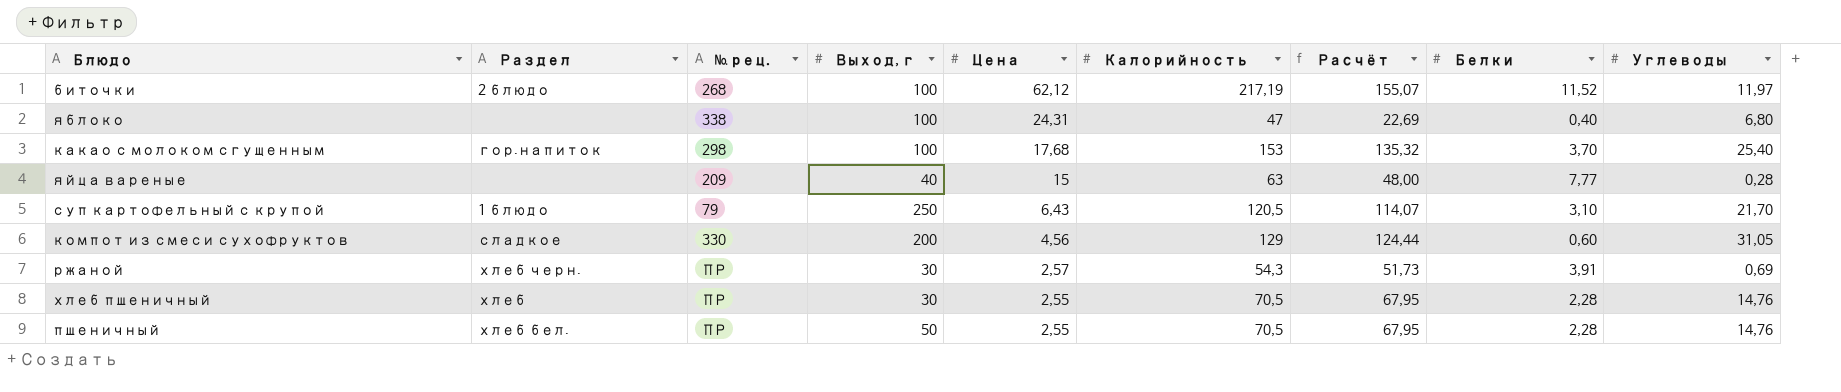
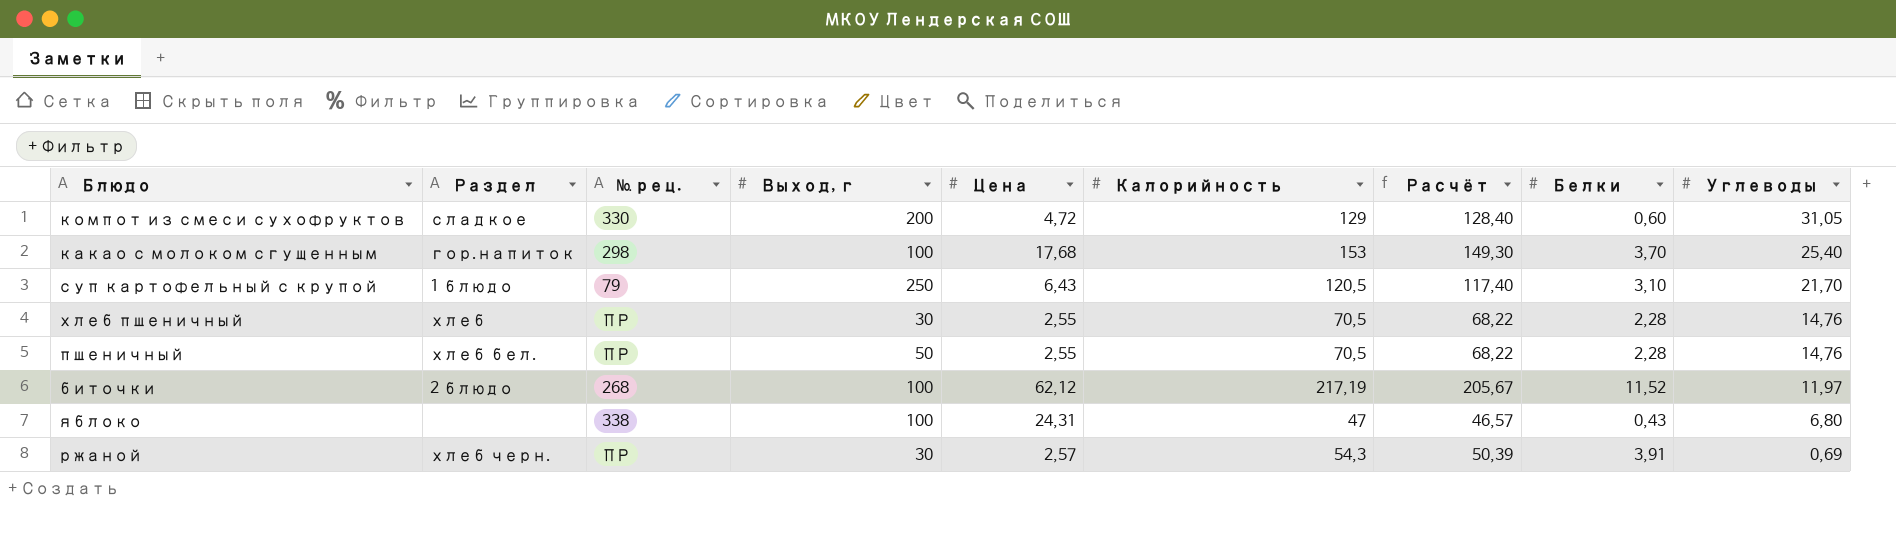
row order: Цена descending -> Углеводы descending
column Расчёт | formula: [Калорийность] - [Цена] -> [Калорийность] - [Белки]
row яйца вареные: none | 209 | 40 | 15 | 63 | 48,00 | 7,77 | 0,28 -> none
компот из смеси сухофруктов | Цена: 4,56 -> 4,72
яблоко | Белки: 0,40 -> 0,43

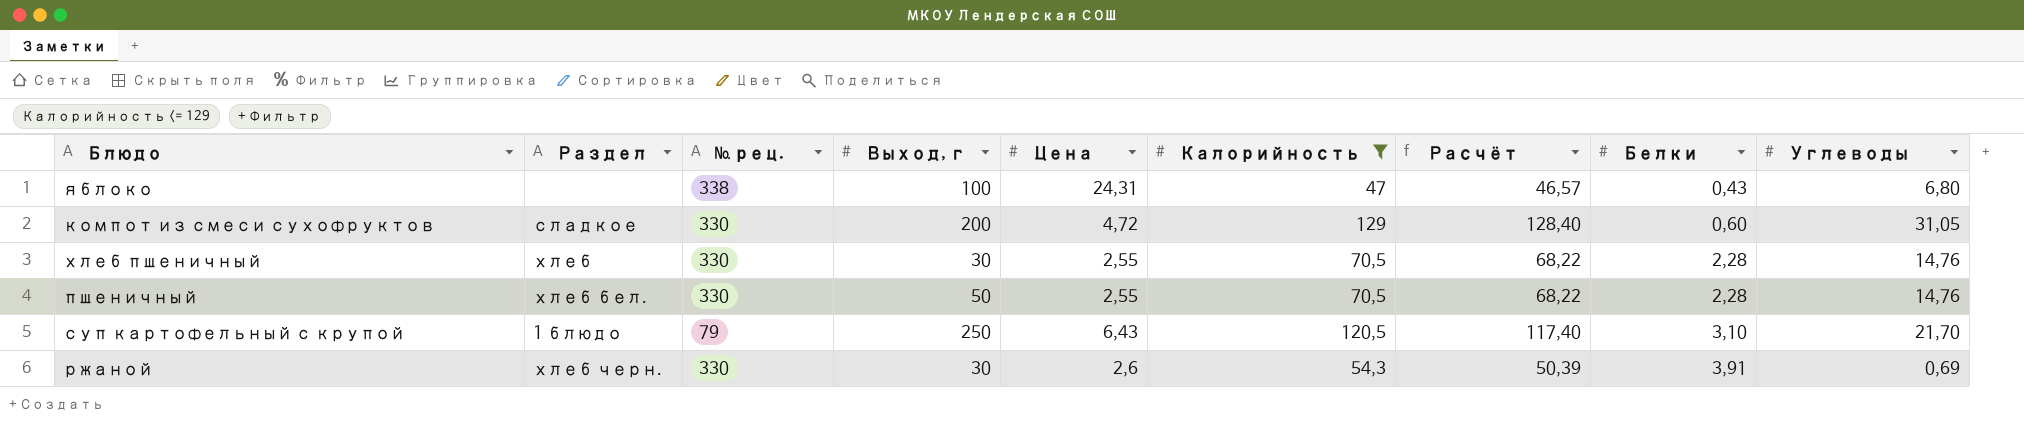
filter: none -> Калорийность <= 129
row order: Углеводы descending -> Белки ascending
хлеб пшеничный | № рец.: ПР -> 330
пшеничный | № рец.: ПР -> 330
ржаной | № рец.: ПР -> 330
ржаной | Цена: 2,57 -> 2,6

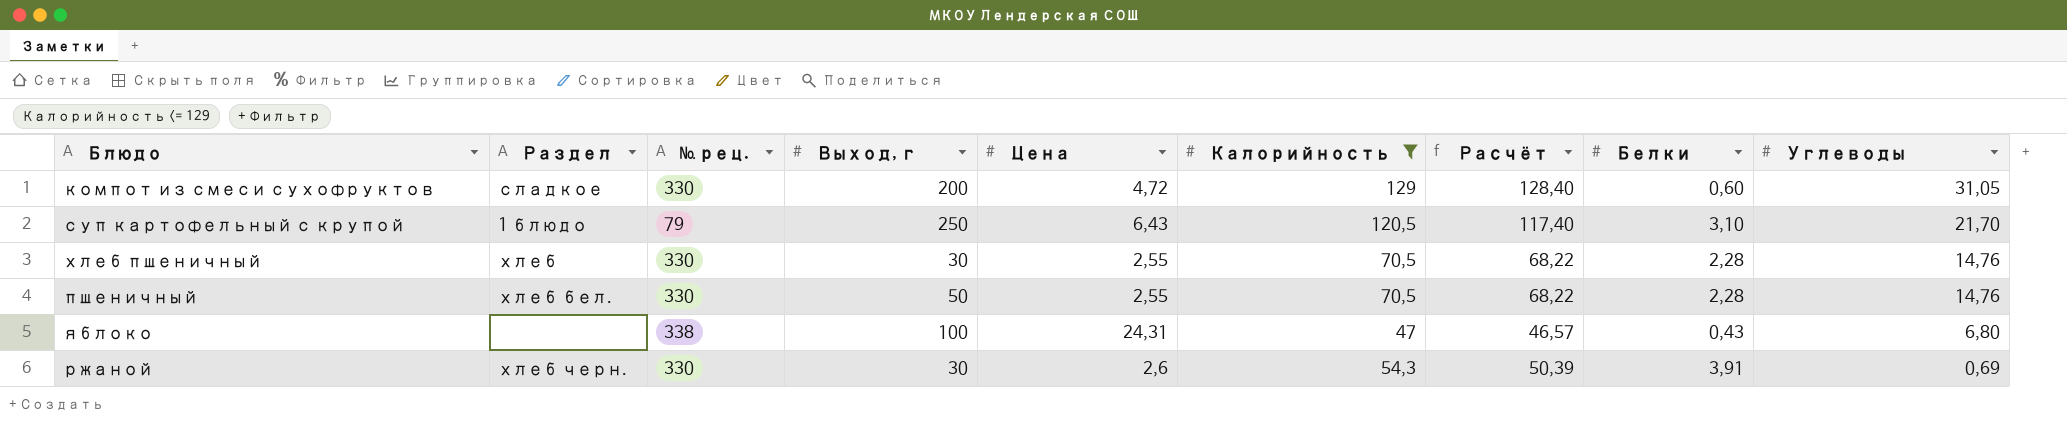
row order: Белки ascending -> Углеводы descending

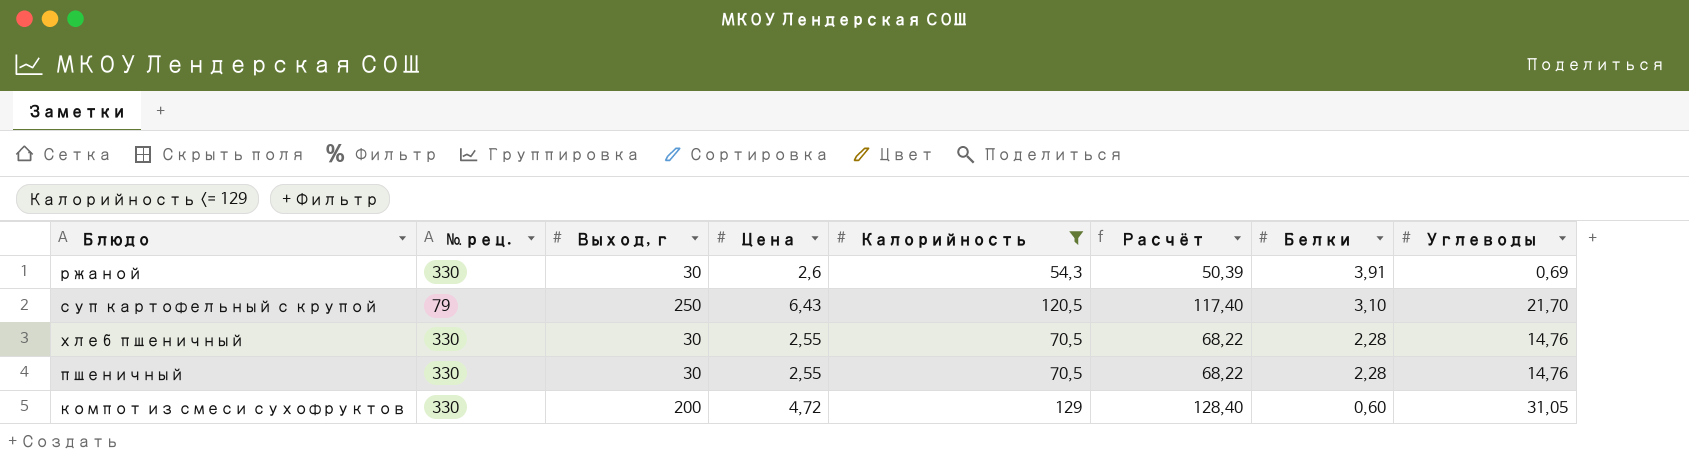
row order: Углеводы descending -> Белки descending
column Раздел | position: 2 -> none
row яблоко: none | 338 | 100 | 24,31 | 47 | 46,57 | 0,43 | 6,80 -> none
пшеничный | Выход, г: 50 -> 30

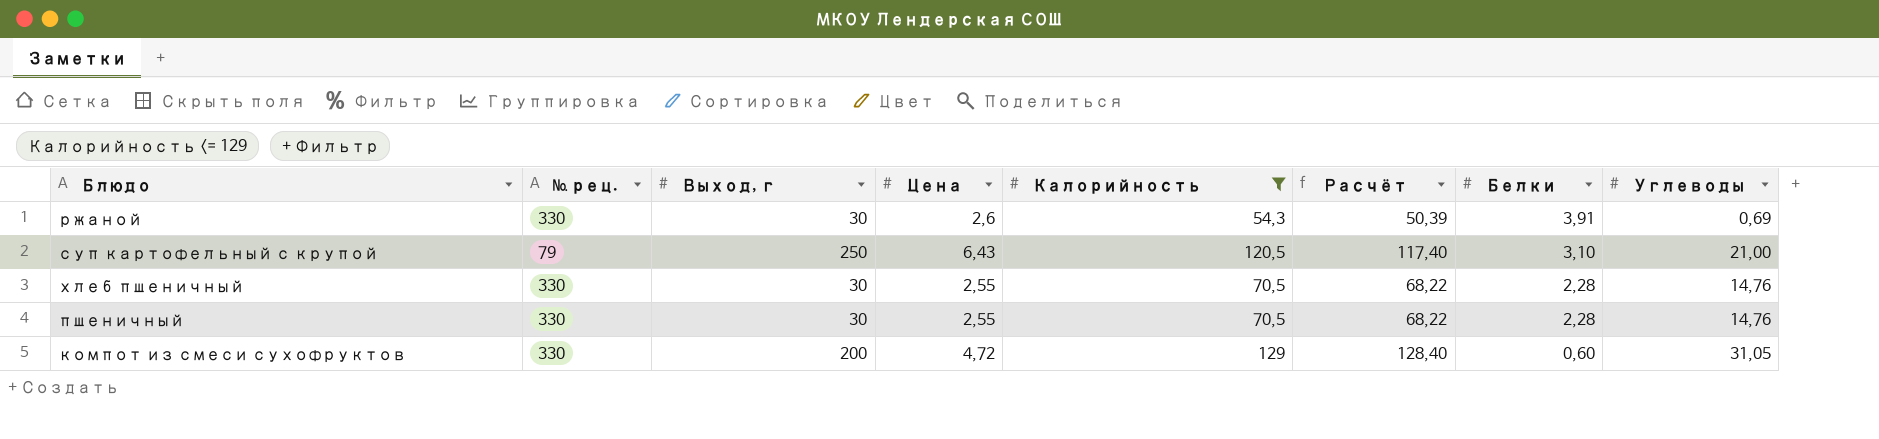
суп картофельный с крупой | Углеводы: 21,70 -> 21,00

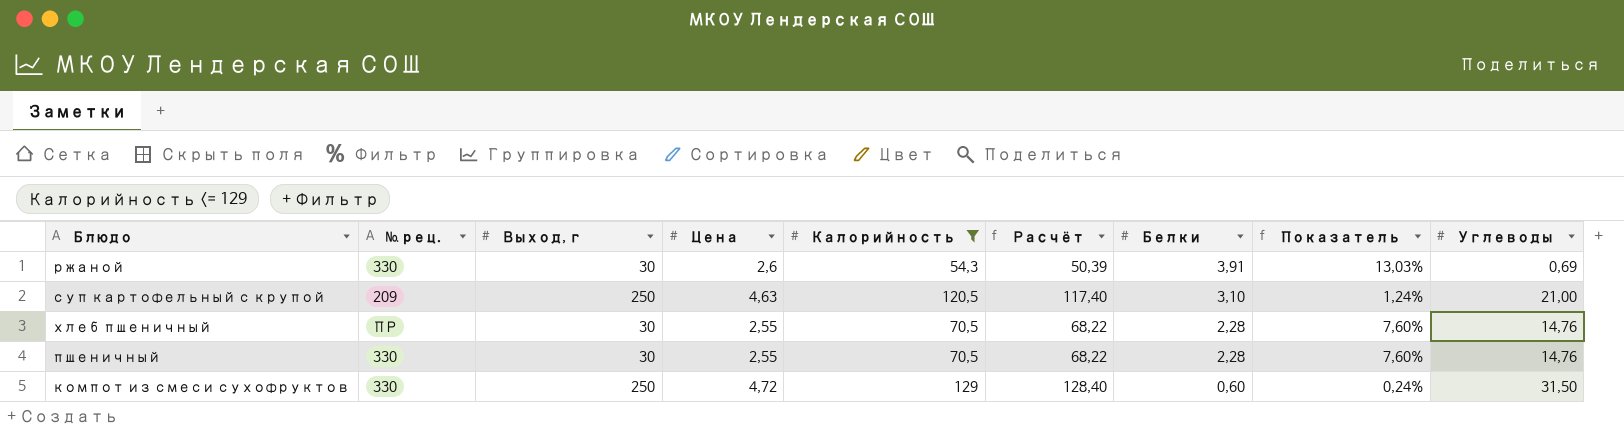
column Показатель | formula: none -> [Белки] / [Выход, г]
суп картофельный с крупой | № рец.: 79 -> 209
суп картофельный с крупой | Цена: 6,43 -> 4,63
хлеб пшеничный | № рец.: 330 -> ПР
компот из смеси сухофруктов | Выход, г: 200 -> 250
компот из смеси сухофруктов | Углеводы: 31,05 -> 31,50

